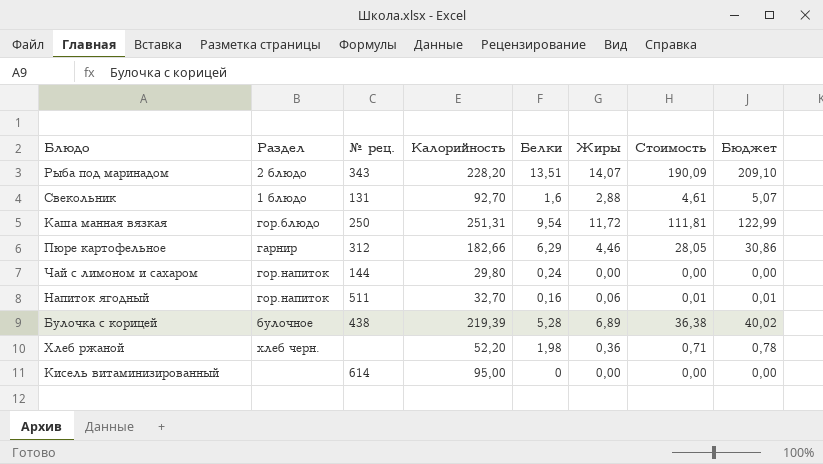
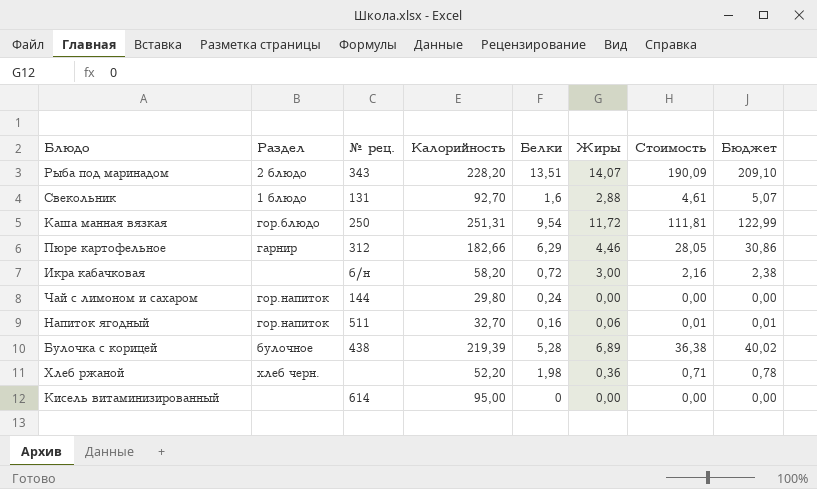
row Икра кабачковая: none -> none | б/н | 58,20 | 0,72 | 3,00 | 2,16 | 2,38

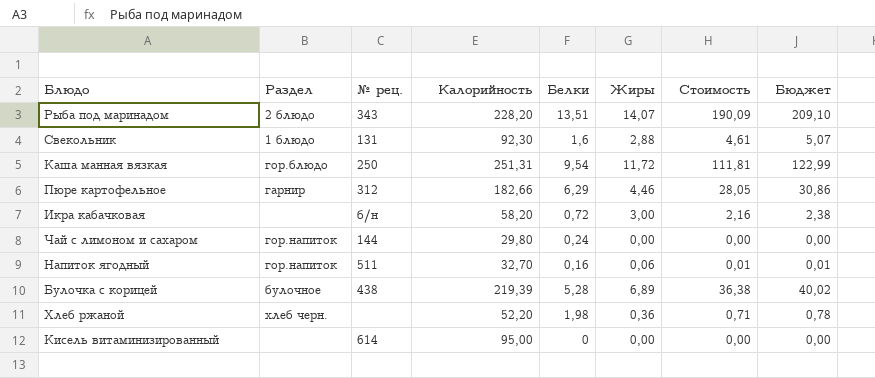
Свекольник | Калорийность: 92,70 -> 92,30

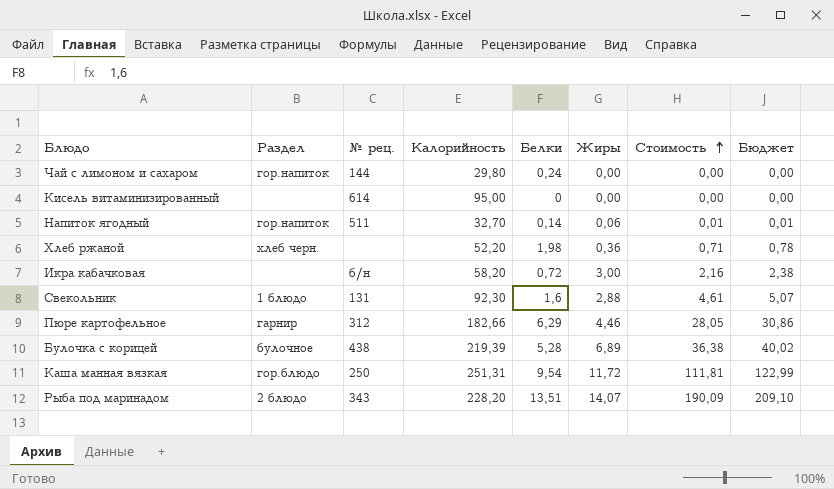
row order: none -> Стоимость ascending
Напиток ягодный | Белки: 0,16 -> 0,14

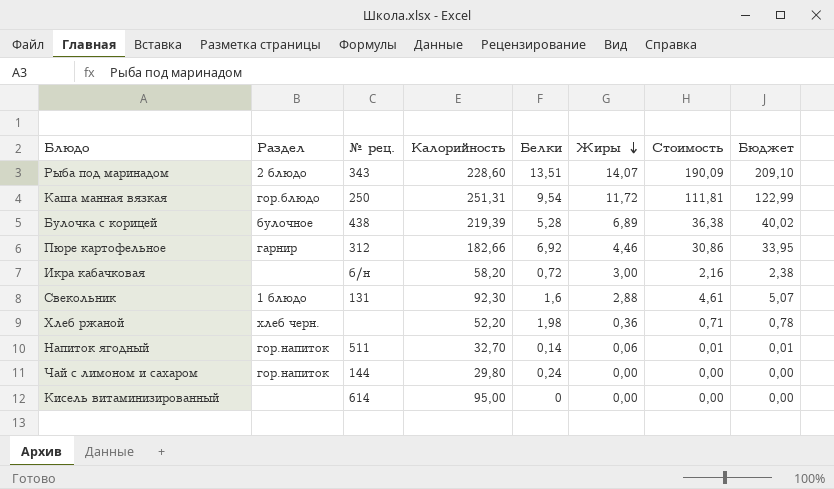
row order: Стоимость ascending -> Жиры descending
Рыба под маринадом | Калорийность: 228,20 -> 228,60
Пюре картофельное | Белки: 6,29 -> 6,92
Пюре картофельное | Стоимость: 28,05 -> 30,86
Пюре картофельное | Бюджет: 30,86 -> 33,95

